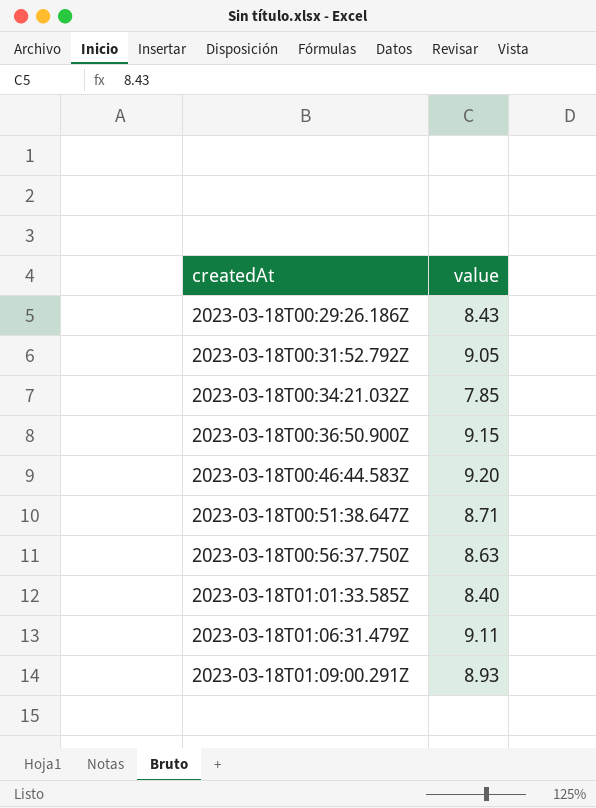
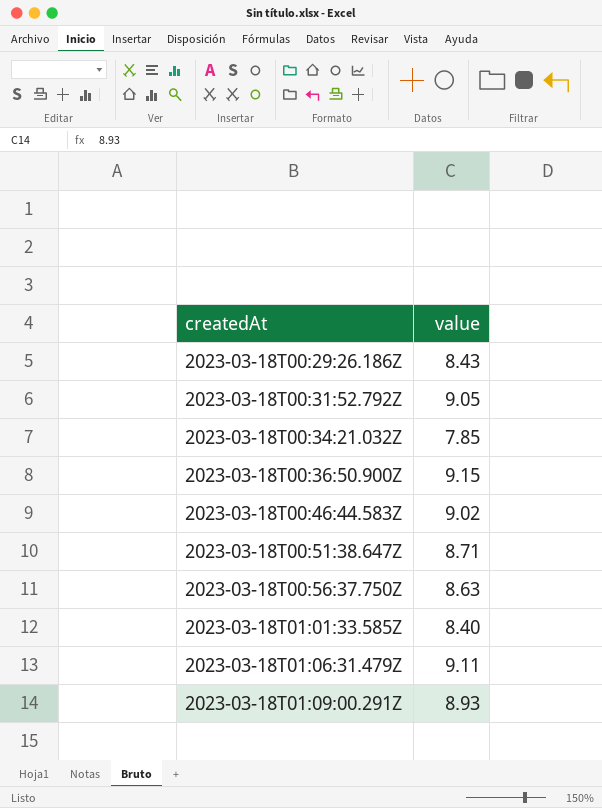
2023-03-18T00:46:44.583Z | value: 9.20 -> 9.02

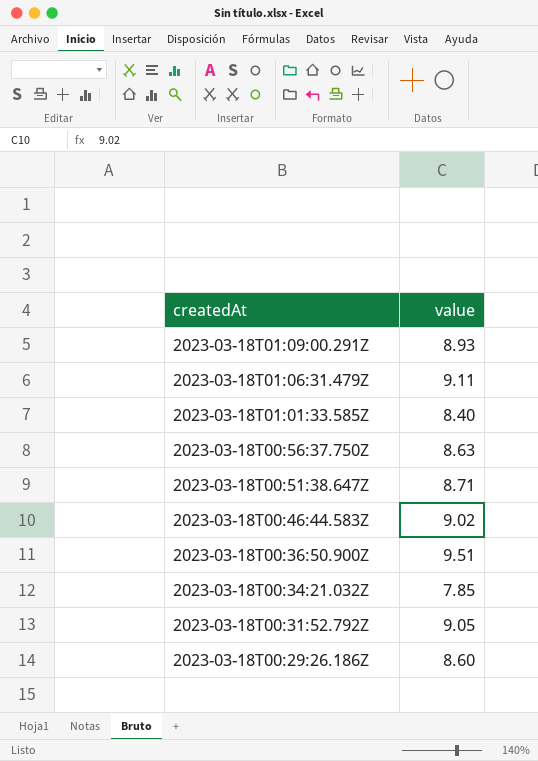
row order: createdAt ascending -> createdAt descending
2023-03-18T00:36:50.900Z | value: 9.15 -> 9.51
2023-03-18T00:29:26.186Z | value: 8.43 -> 8.60

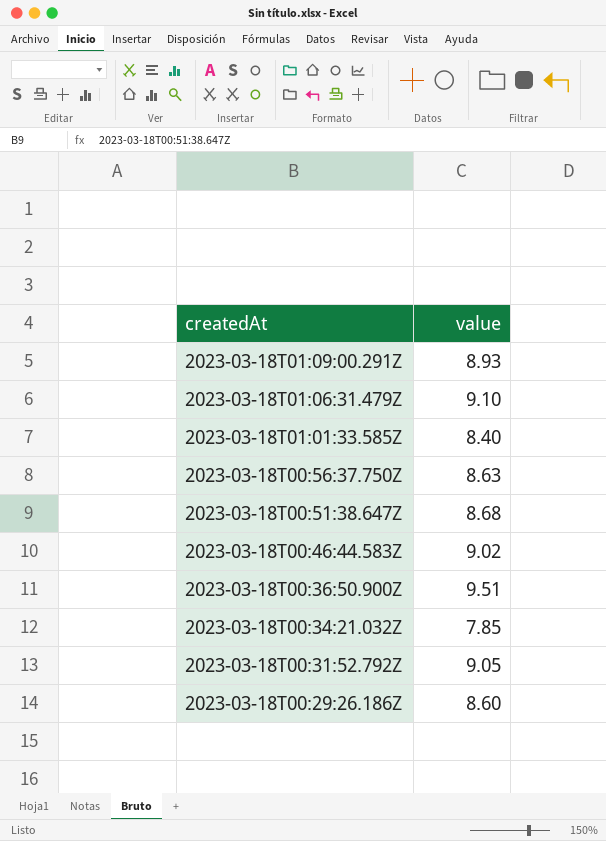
2023-03-18T01:06:31.479Z | value: 9.11 -> 9.10
2023-03-18T00:51:38.647Z | value: 8.71 -> 8.68

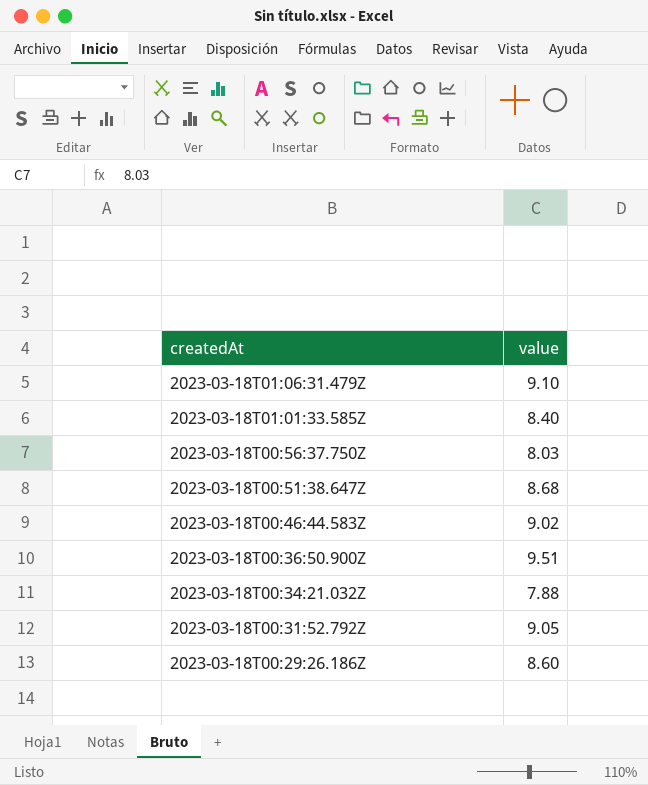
row 2023-03-18T01:09:00.291Z: 8.93 -> none
2023-03-18T00:56:37.750Z | value: 8.63 -> 8.03
2023-03-18T00:34:21.032Z | value: 7.85 -> 7.88

